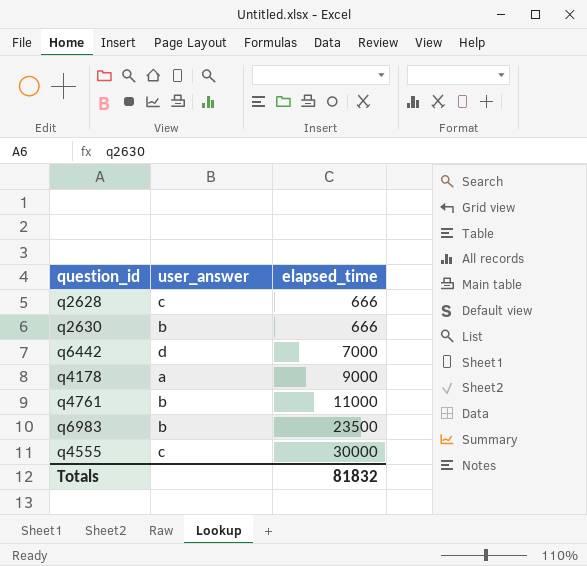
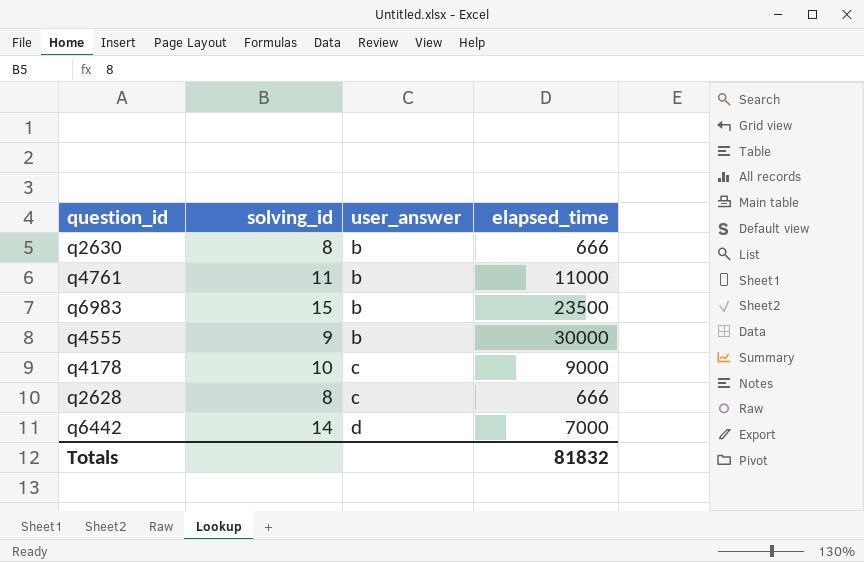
row order: elapsed_time ascending -> user_answer ascending
column solving_id | position: none -> 2
q4555 | user_answer: c -> b
q4178 | user_answer: a -> c

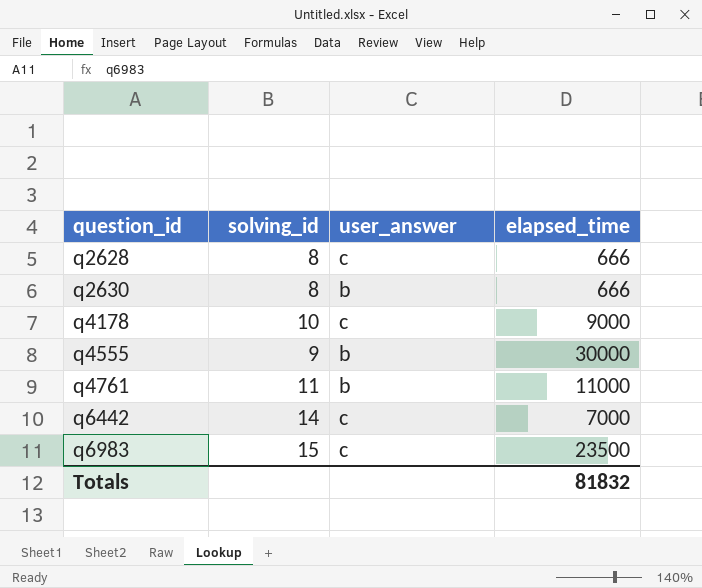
row order: user_answer ascending -> question_id ascending
q6442 | user_answer: d -> c
q6983 | user_answer: b -> c

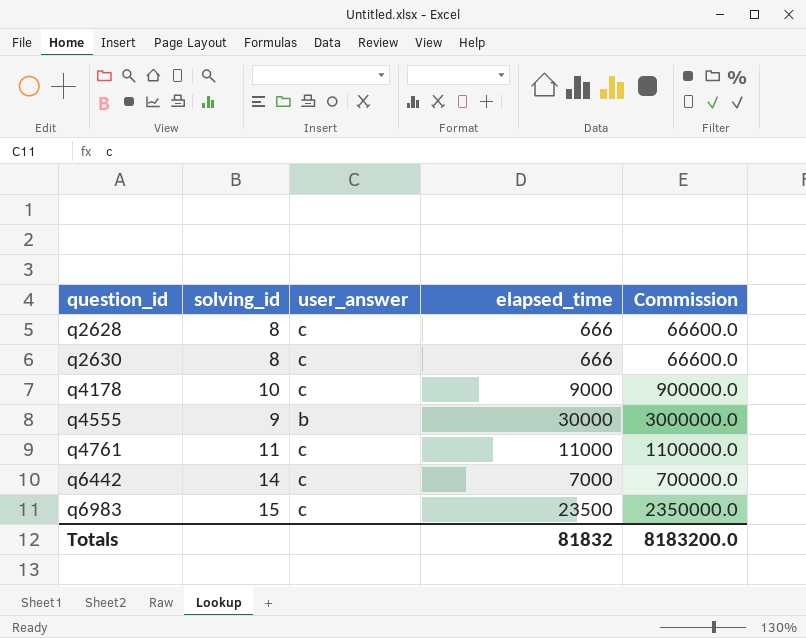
column Commission | formula: none -> [elapsed_time] * 100
q2630 | user_answer: b -> c
q4761 | user_answer: b -> c

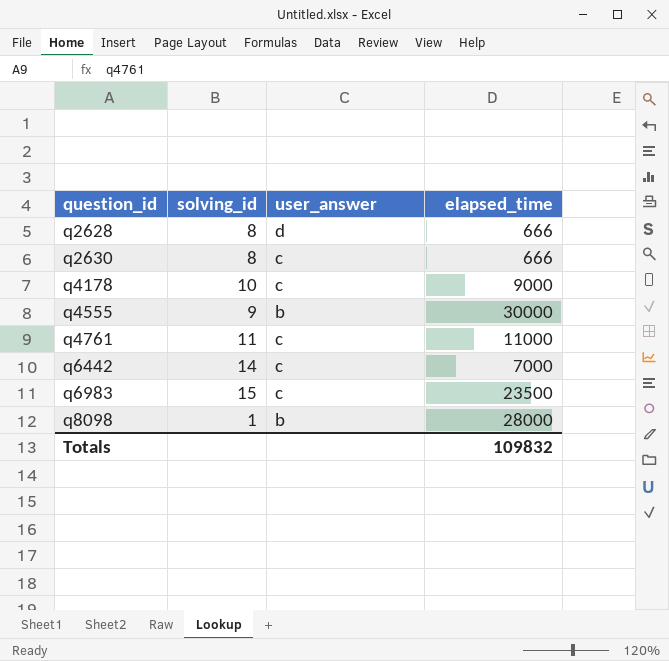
column Commission | formula: [elapsed_time] * 100 -> none
q2628 | user_answer: c -> d
row q8098: none -> 1 | b | 28000
Totals | elapsed_time: 81832 -> 109832

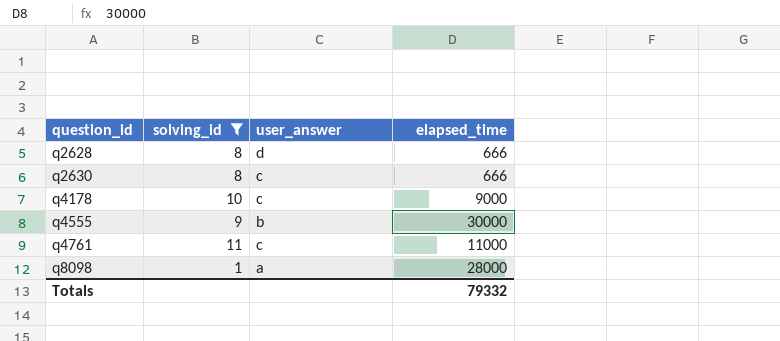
filter: none -> solving_id <= 11
q8098 | user_answer: b -> a
Totals | elapsed_time: 109832 -> 79332

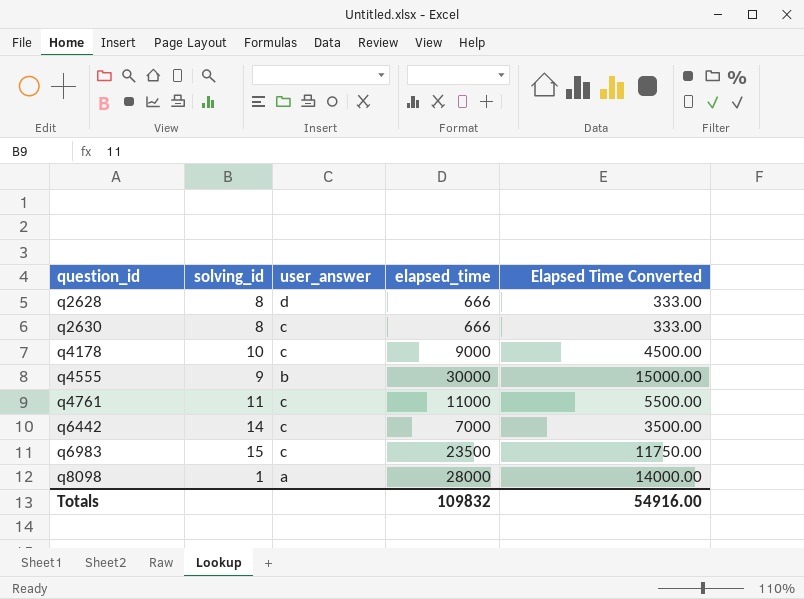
filter: solving_id <= 11 -> none
column Elapsed Time Converted | formula: none -> [elapsed_time] * 0.5
Totals | elapsed_time: 79332 -> 109832

